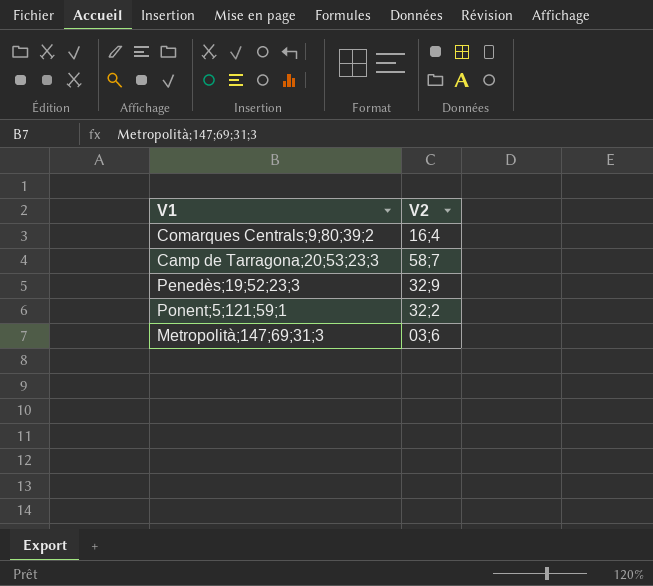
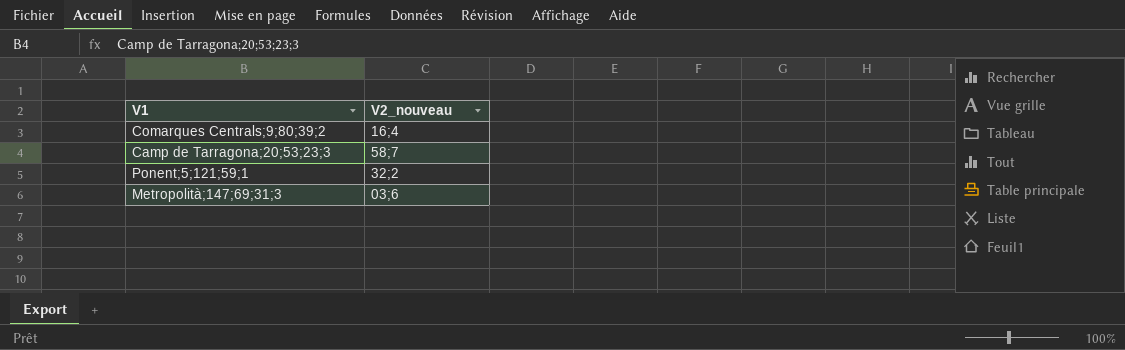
column name: V2 -> V2_nouveau
row Penedès;19;52;23;3: 32;9 -> none

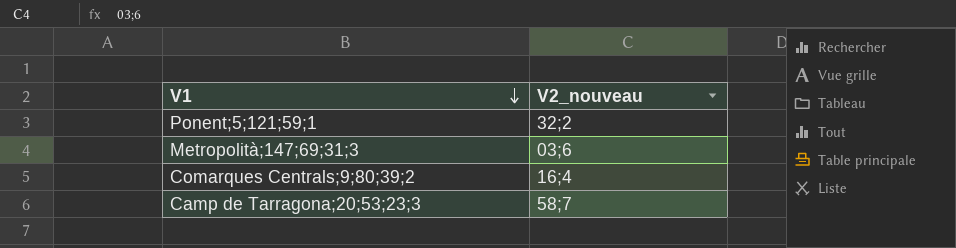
row order: none -> V1 descending

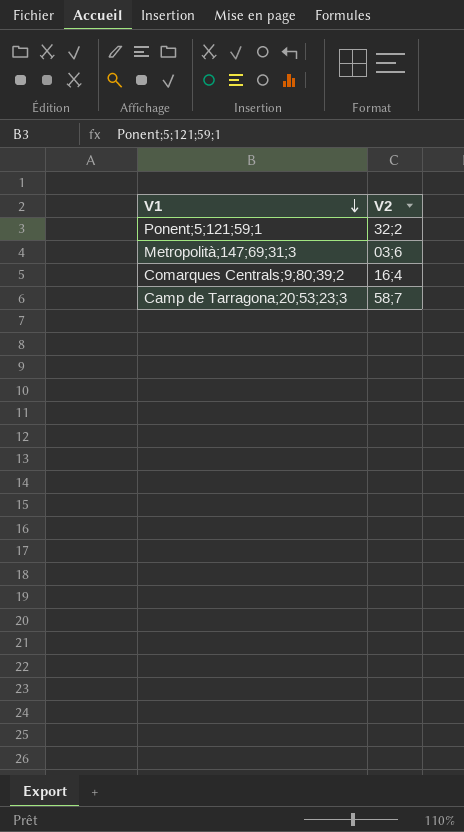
column name: V2_nouveau -> V2

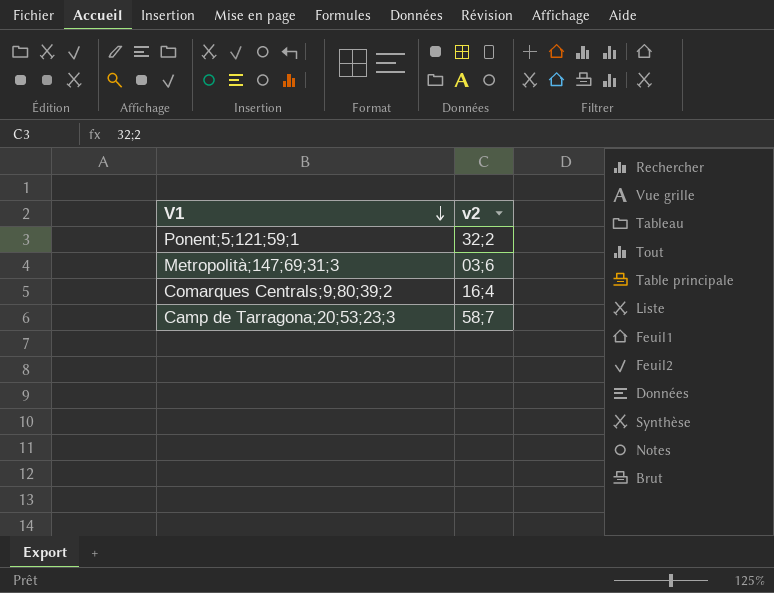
column name: V2 -> v2

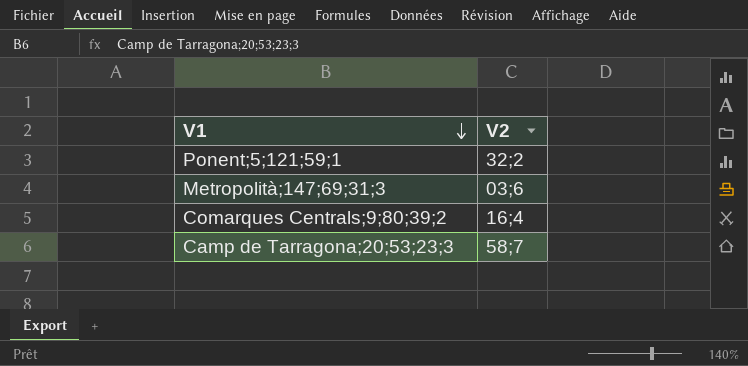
column name: v2 -> V2

